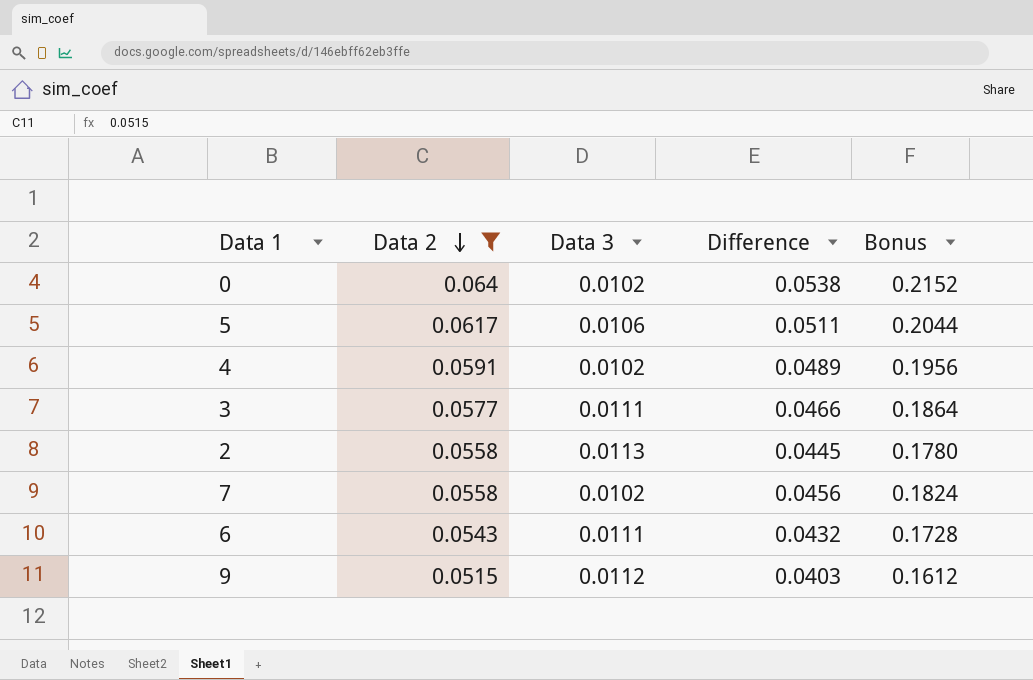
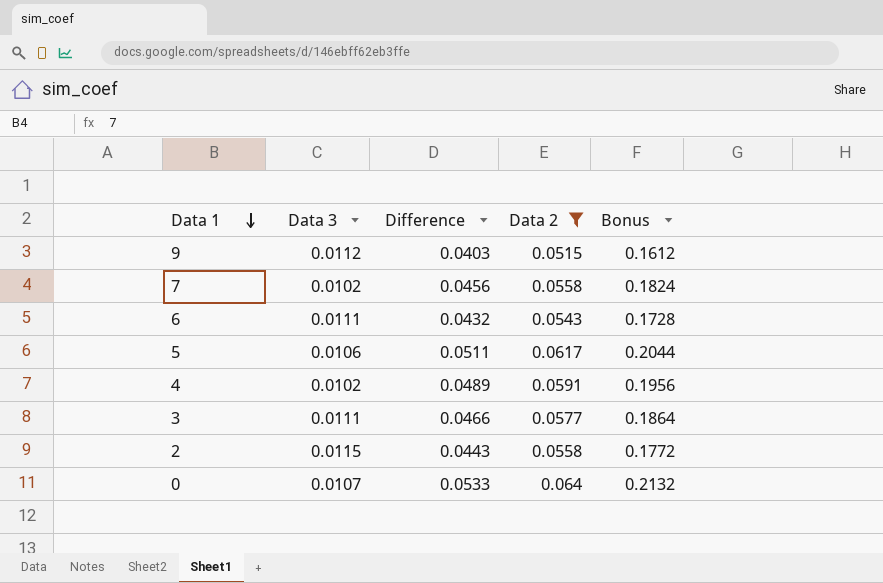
row order: Data 2 descending -> Data 1 descending
column Data 2 | position: 2 -> 4
2 | Data 3: 0.0113 -> 0.0115
2 | Difference: 0.0445 -> 0.0443
2 | Bonus: 0.1780 -> 0.1772
0 | Data 3: 0.0102 -> 0.0107
0 | Difference: 0.0538 -> 0.0533
0 | Bonus: 0.2152 -> 0.2132

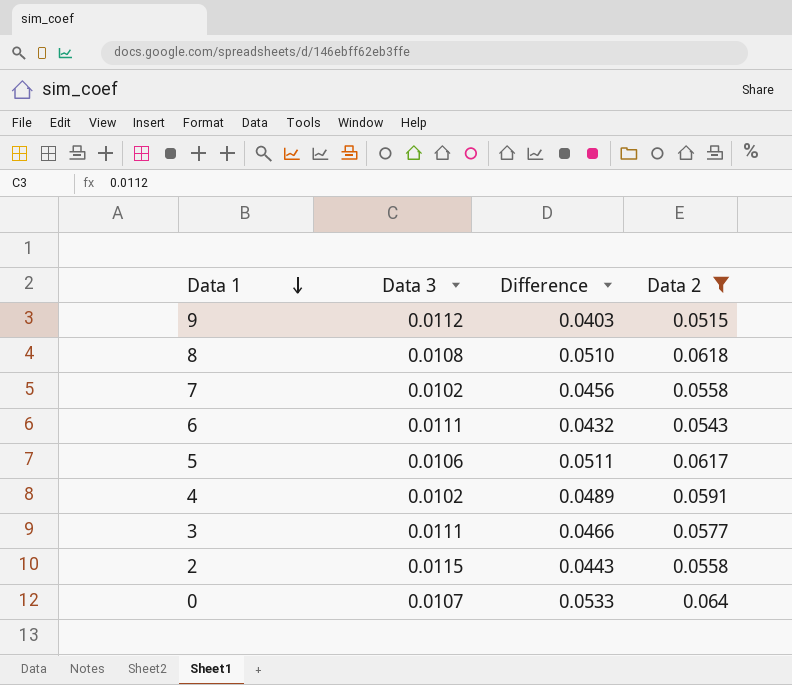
column Bonus | formula: [Difference] * 4 -> none
row 8: none -> 0.0108 | 0.0510 | 0.0618

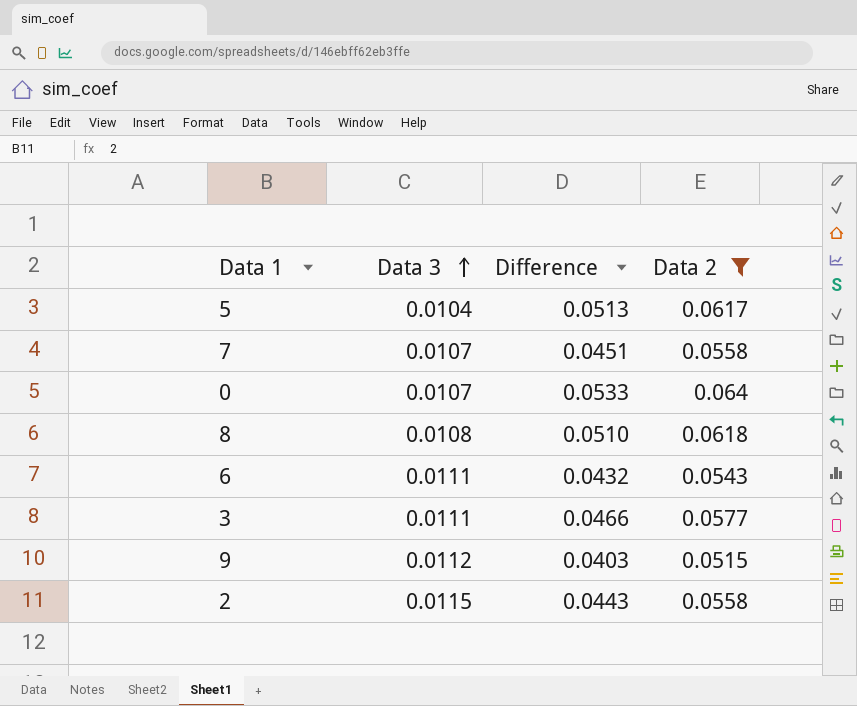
row order: Data 1 descending -> Data 3 ascending
row 4: 0.0102 | 0.0489 | 0.0591 -> none
5 | Data 3: 0.0106 -> 0.0104
5 | Difference: 0.0511 -> 0.0513
7 | Data 3: 0.0102 -> 0.0107
7 | Difference: 0.0456 -> 0.0451

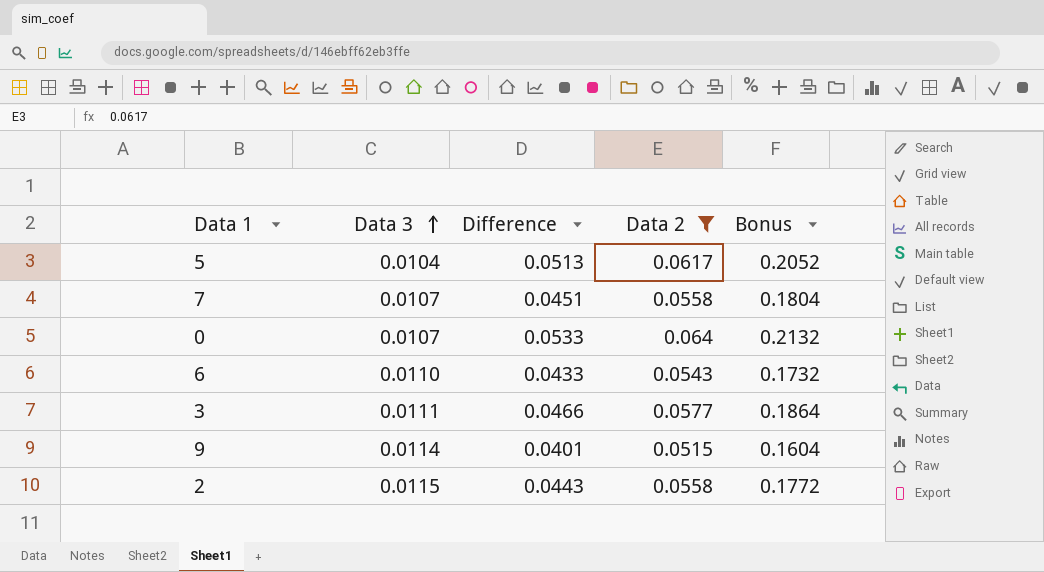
column Bonus | formula: none -> [Difference] * 4
row 8: 0.0108 | 0.0510 | 0.0618 -> none
6 | Data 3: 0.0111 -> 0.0110
6 | Difference: 0.0432 -> 0.0433
9 | Data 3: 0.0112 -> 0.0114
9 | Difference: 0.0403 -> 0.0401

